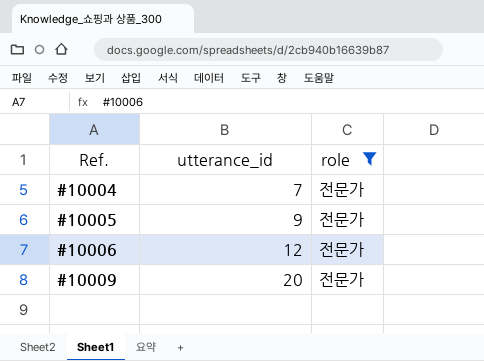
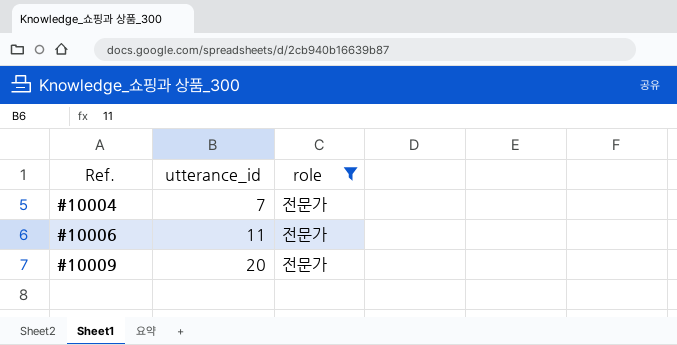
row #10005: 9 | 전문가 -> none
#10006 | utterance_id: 12 -> 11

